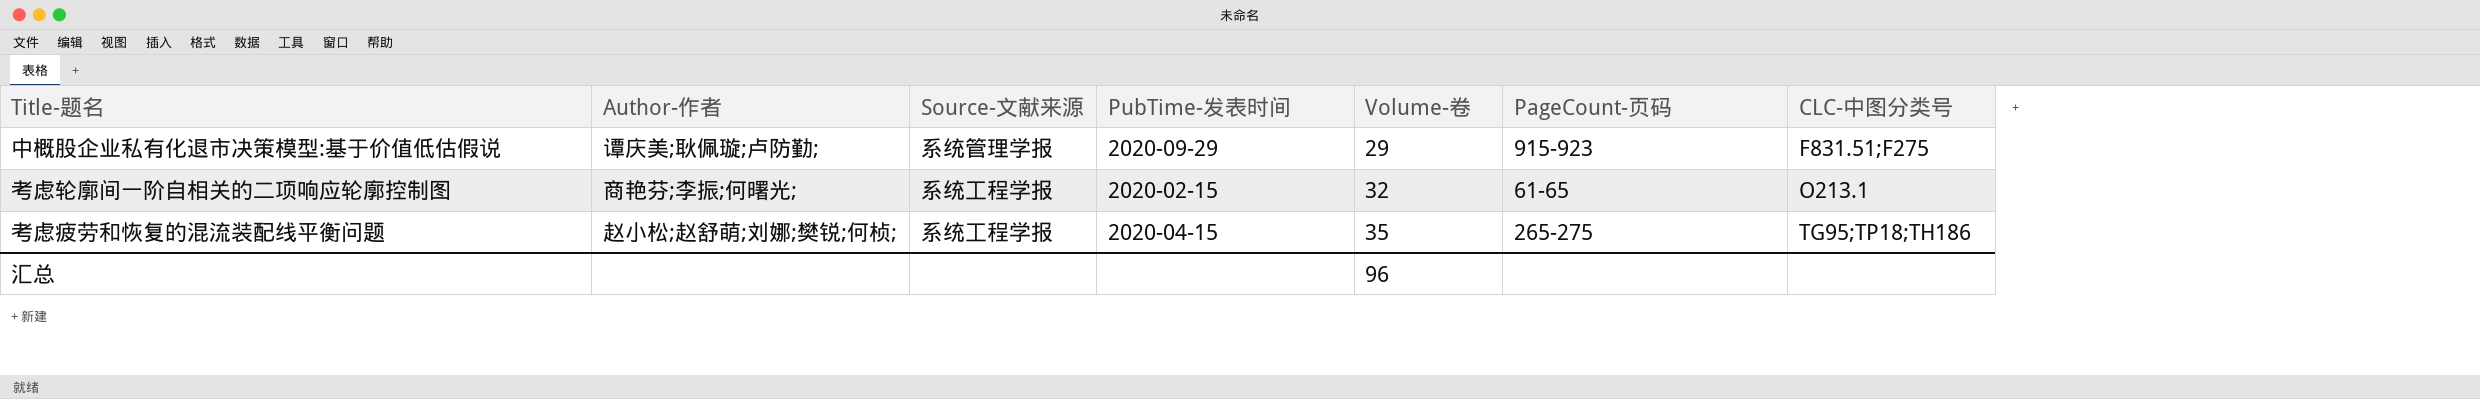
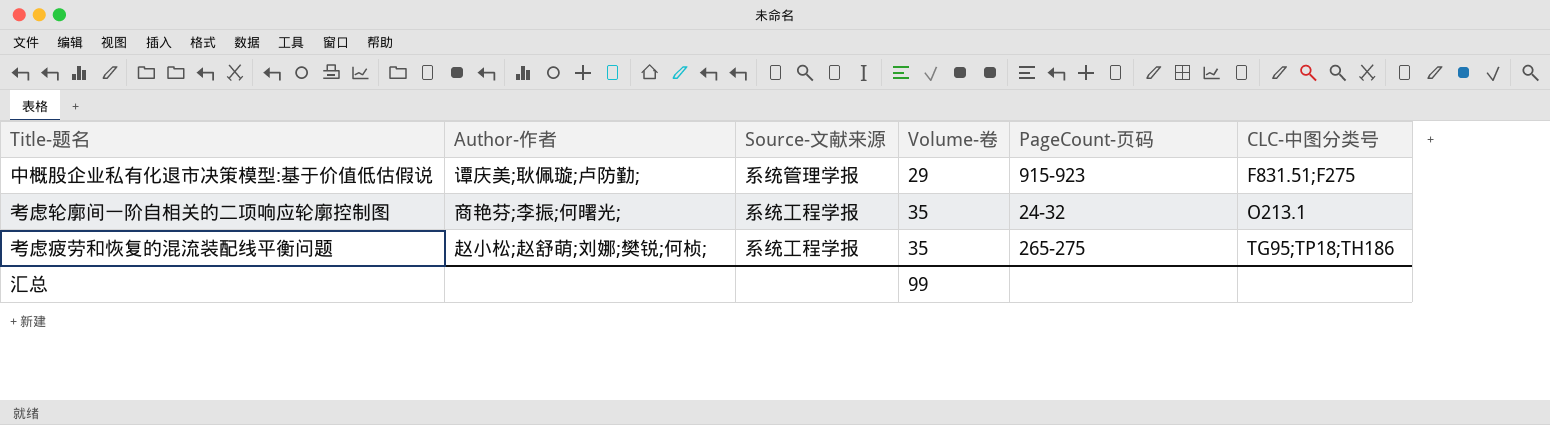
column PubTime-发表时间 | position: 4 -> none
考虑轮廓间一阶自相关的二项响应轮廓控制图 | Volume-卷: 32 -> 35
考虑轮廓间一阶自相关的二项响应轮廓控制图 | PageCount-页码: 61-65 -> 24-32
汇总 | Volume-卷: 96 -> 99

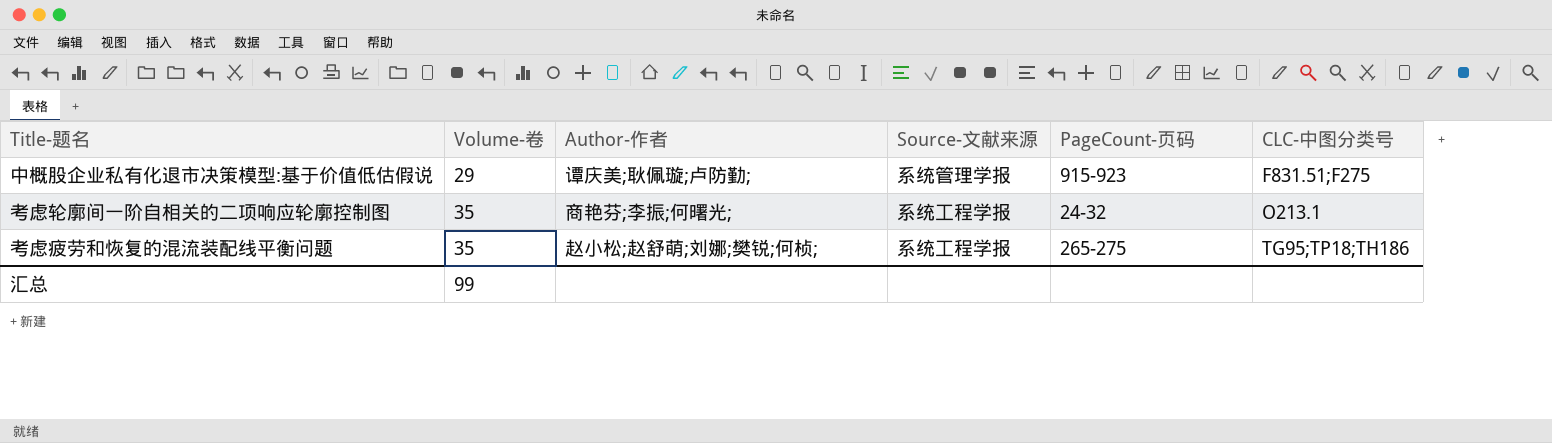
column Volume-卷 | position: 4 -> 2

